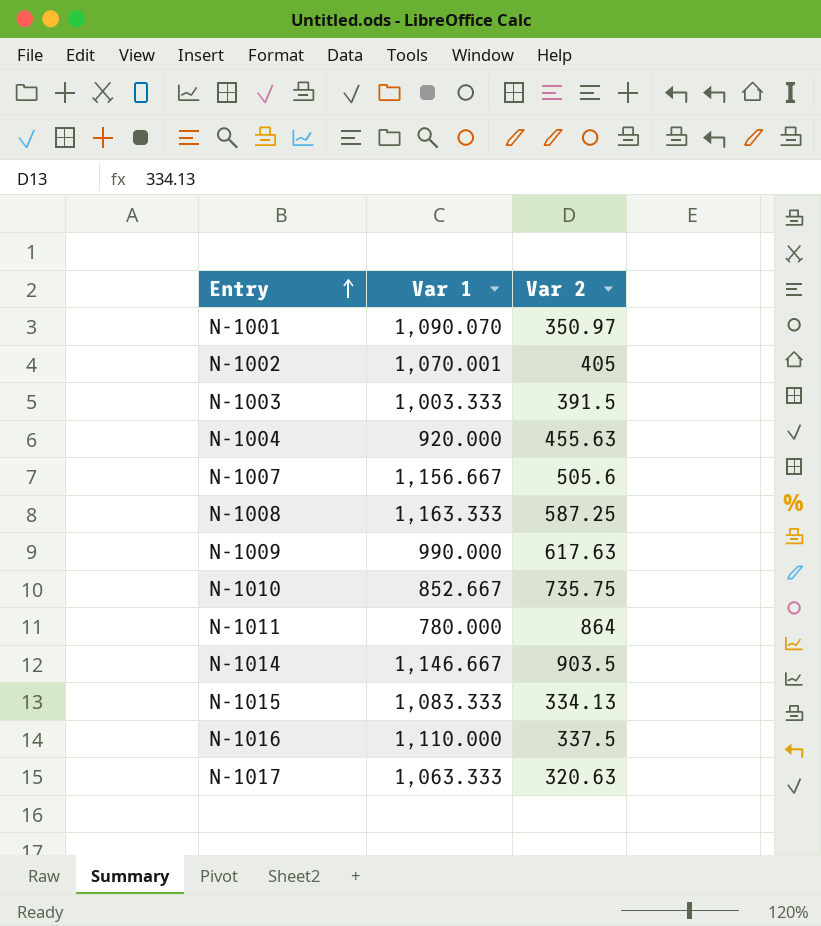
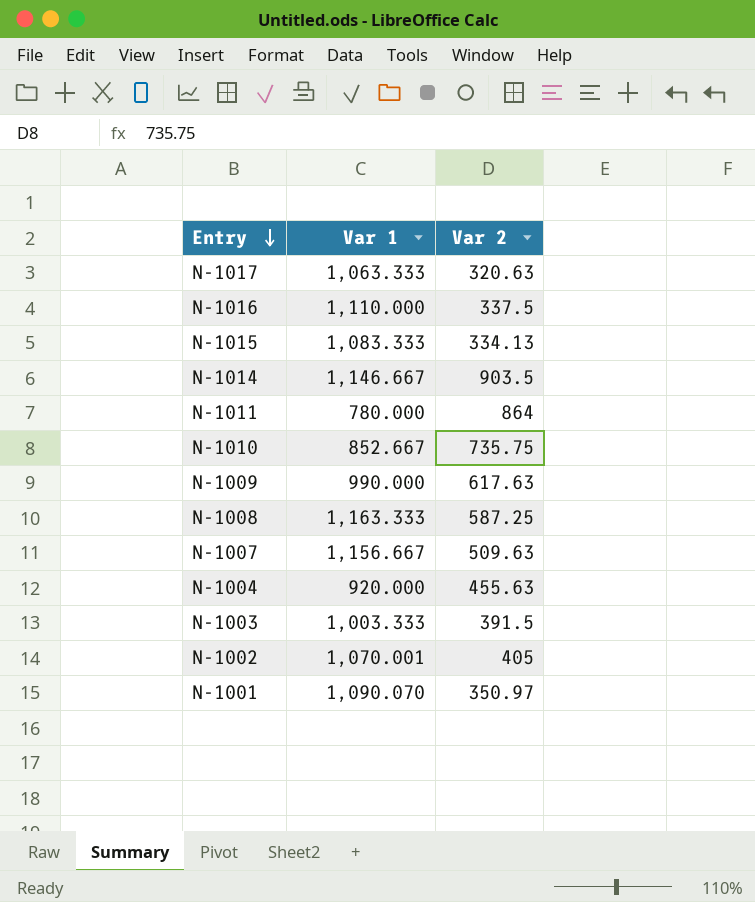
row order: Entry ascending -> Entry descending
N-1007 | Var 2: 505.6 -> 509.63

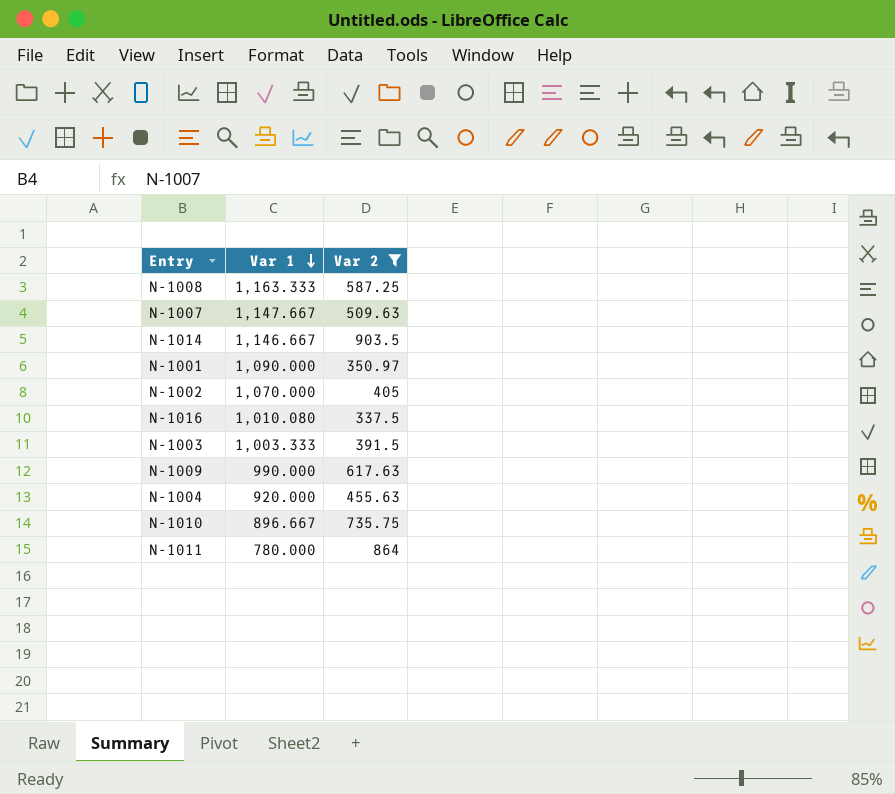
filter: none -> Var 2 >= 337.5
row order: Entry descending -> Var 1 descending
N-1007 | Var 1: 1,156.667 -> 1,147.667
N-1001 | Var 1: 1,090.070 -> 1,090.000
N-1002 | Var 1: 1,070.001 -> 1,070.000
N-1016 | Var 1: 1,110.000 -> 1,010.080
N-1010 | Var 1: 852.667 -> 896.667

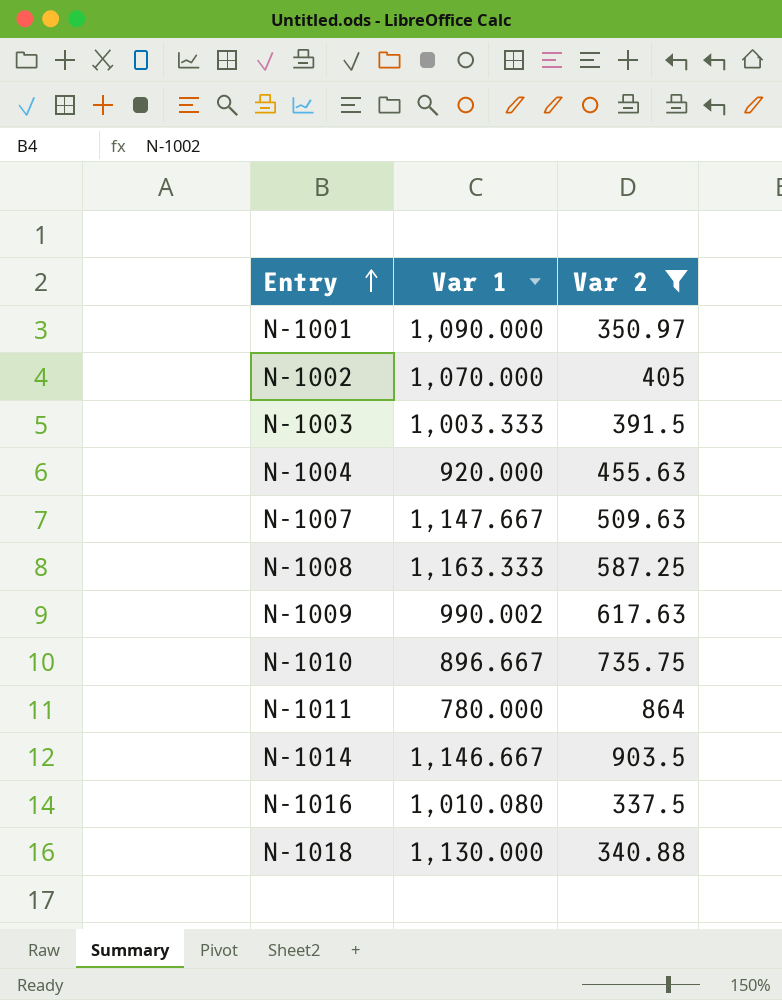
row order: Var 1 descending -> Entry ascending
N-1009 | Var 1: 990.000 -> 990.002
row N-1018: none -> 1,130.000 | 340.88

